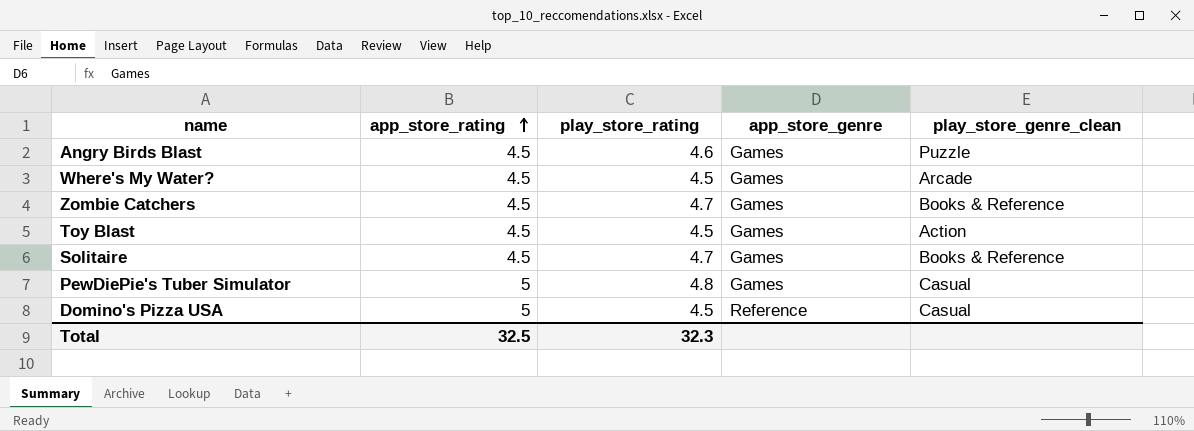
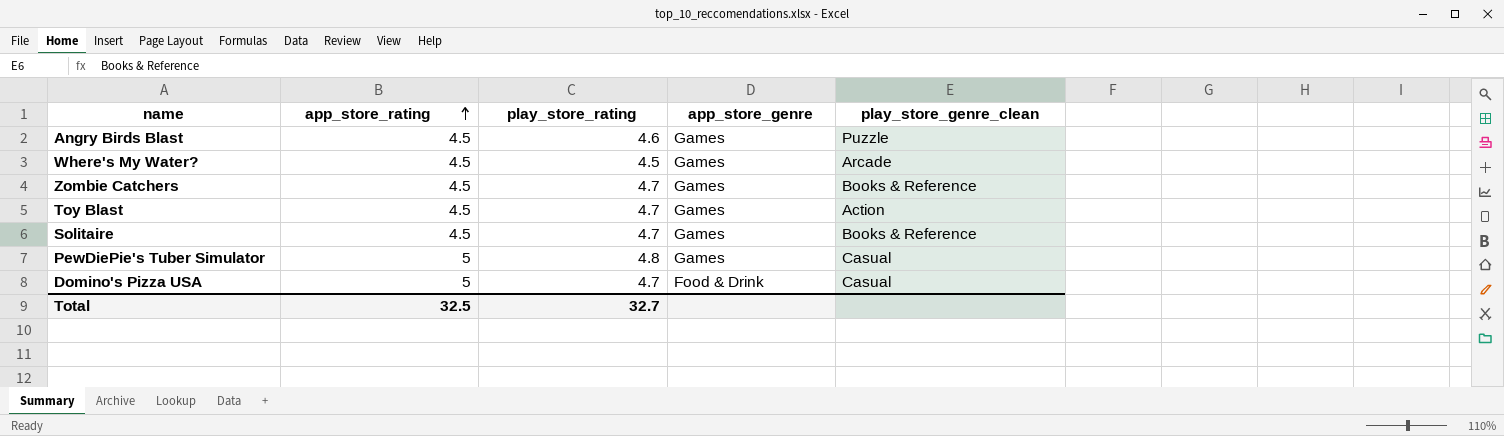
Toy Blast | play_store_rating: 4.5 -> 4.7
Domino's Pizza USA | play_store_rating: 4.5 -> 4.7
Domino's Pizza USA | app_store_genre: Reference -> Food & Drink
Total | play_store_rating: 32.3 -> 32.7

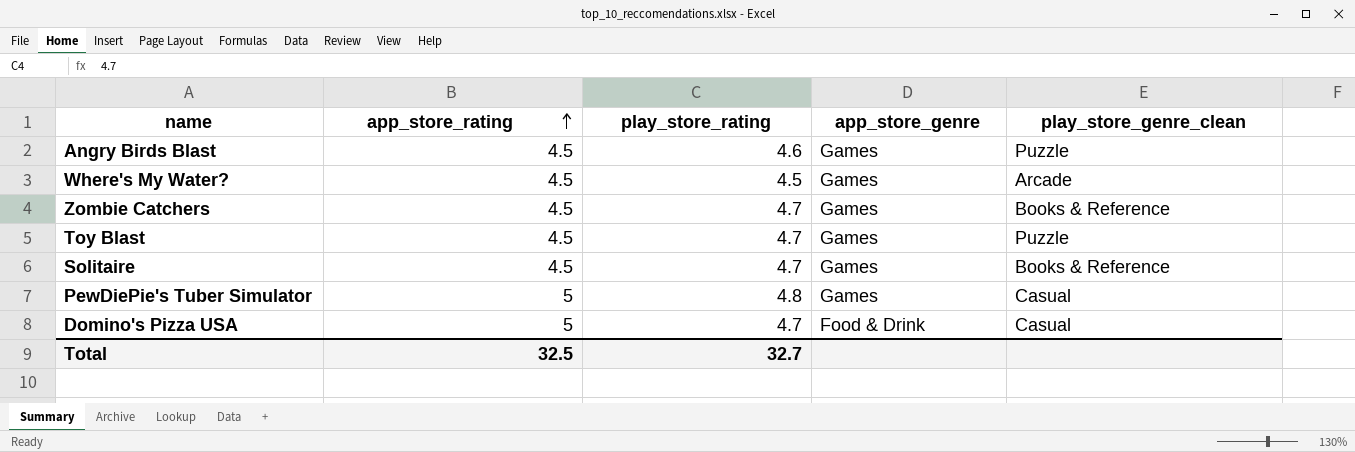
Toy Blast | play_store_genre_clean: Action -> Puzzle

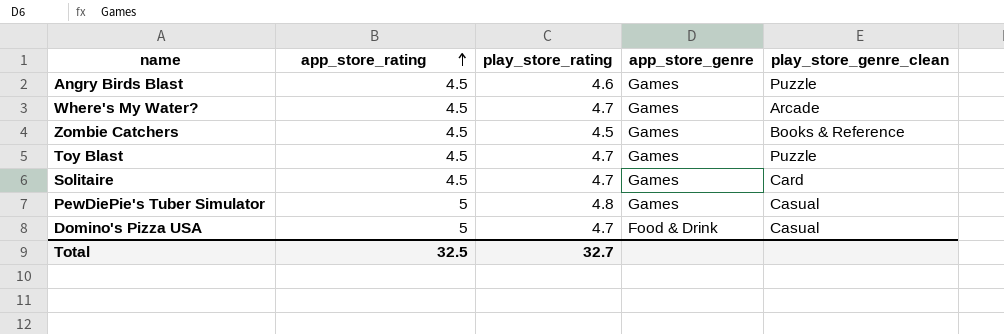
Where's My Water? | play_store_rating: 4.5 -> 4.7
Zombie Catchers | play_store_rating: 4.7 -> 4.5
Solitaire | play_store_genre_clean: Books & Reference -> Card

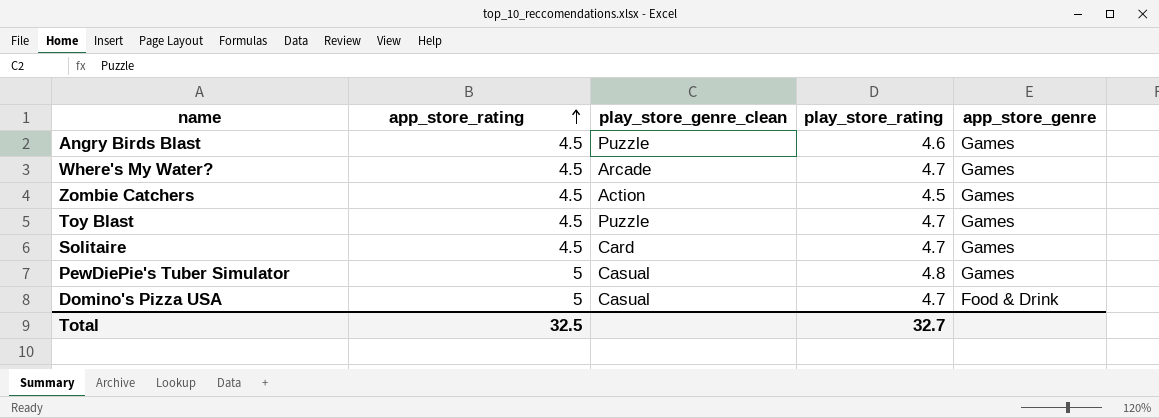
column play_store_genre_clean | position: 5 -> 3
Zombie Catchers | play_store_genre_clean: Books & Reference -> Action

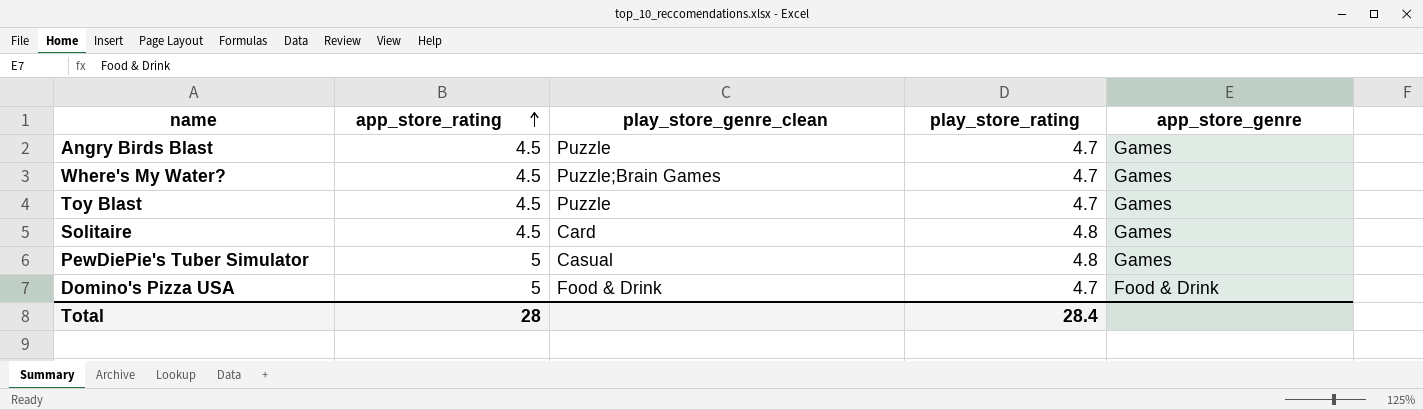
row Zombie Catchers: 4.5 | Action | 4.5 | Games -> none
Angry Birds Blast | play_store_rating: 4.6 -> 4.7
Where's My Water? | play_store_genre_clean: Arcade -> Puzzle;Brain Games
Solitaire | play_store_rating: 4.7 -> 4.8
Domino's Pizza USA | play_store_genre_clean: Casual -> Food & Drink
Total | app_store_rating: 32.5 -> 28
Total | play_store_rating: 32.7 -> 28.4

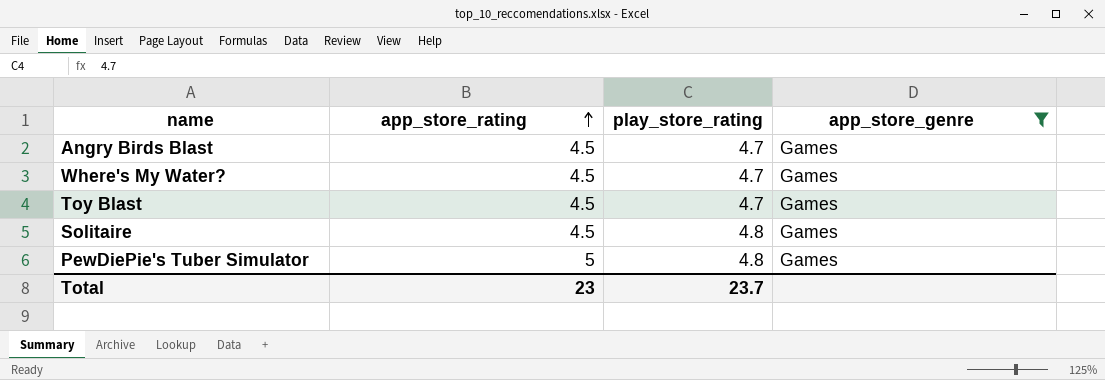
filter: none -> app_store_genre = Games
column play_store_genre_clean | position: 3 -> none
Total | app_store_rating: 28 -> 23
Total | play_store_rating: 28.4 -> 23.7

